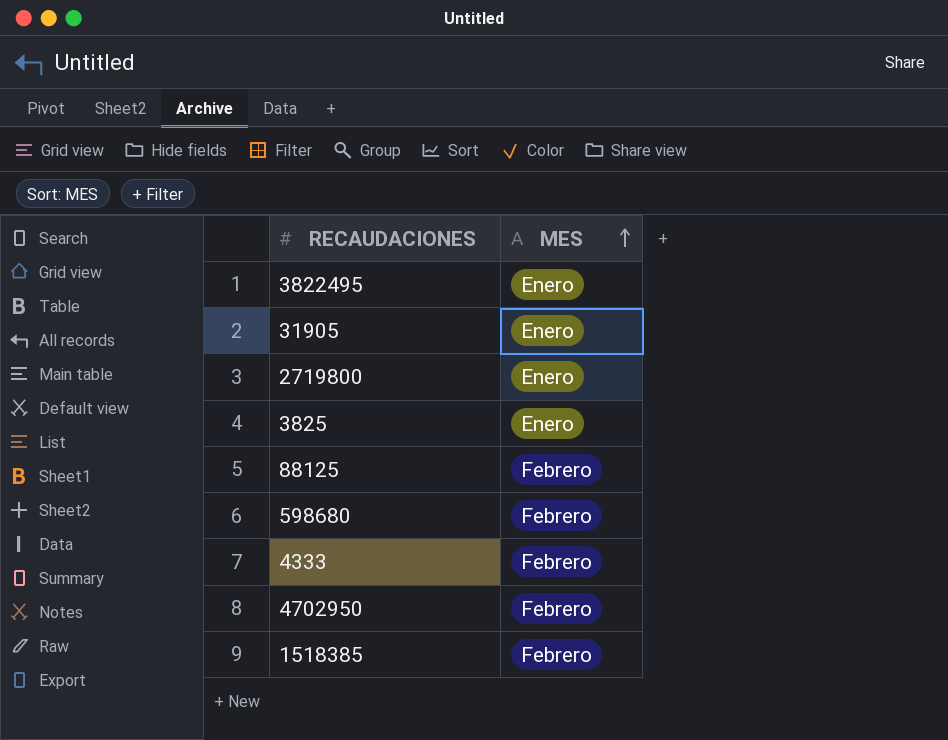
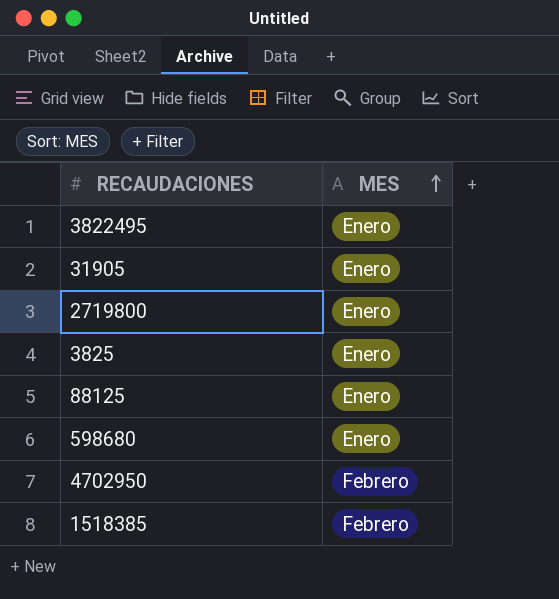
row 4333: Febrero -> none
88125 | MES: Febrero -> Enero
598680 | MES: Febrero -> Enero

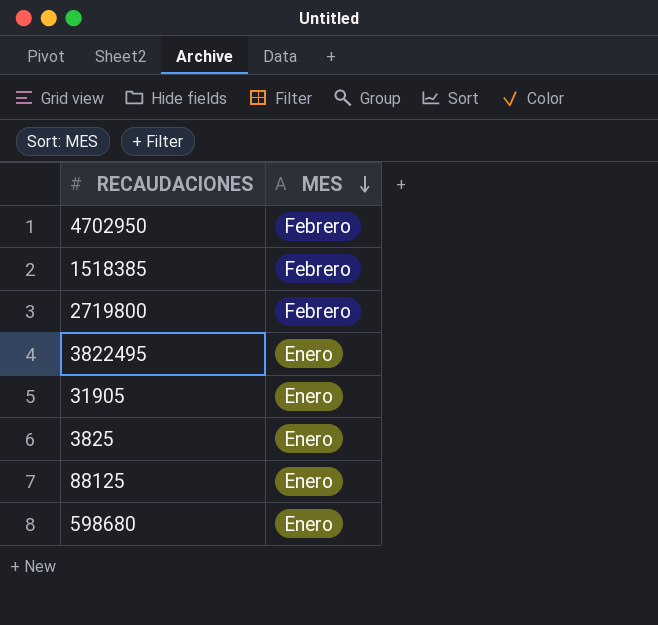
row order: MES ascending -> MES descending
2719800 | MES: Enero -> Febrero

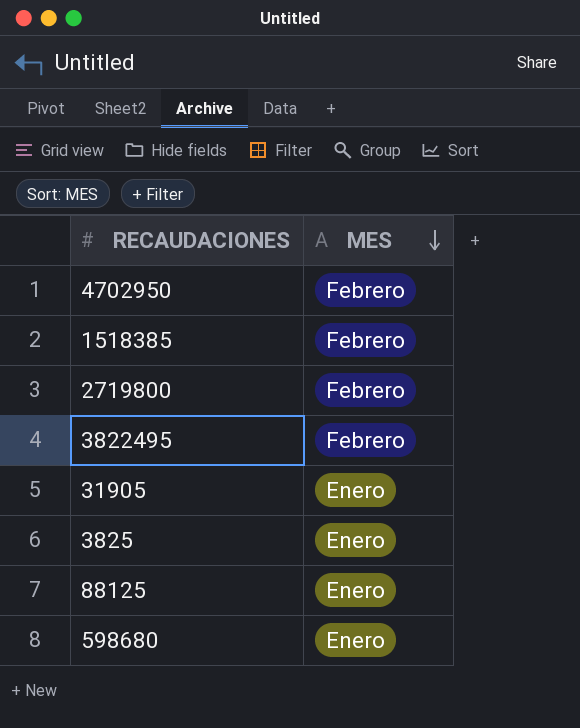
3822495 | MES: Enero -> Febrero

